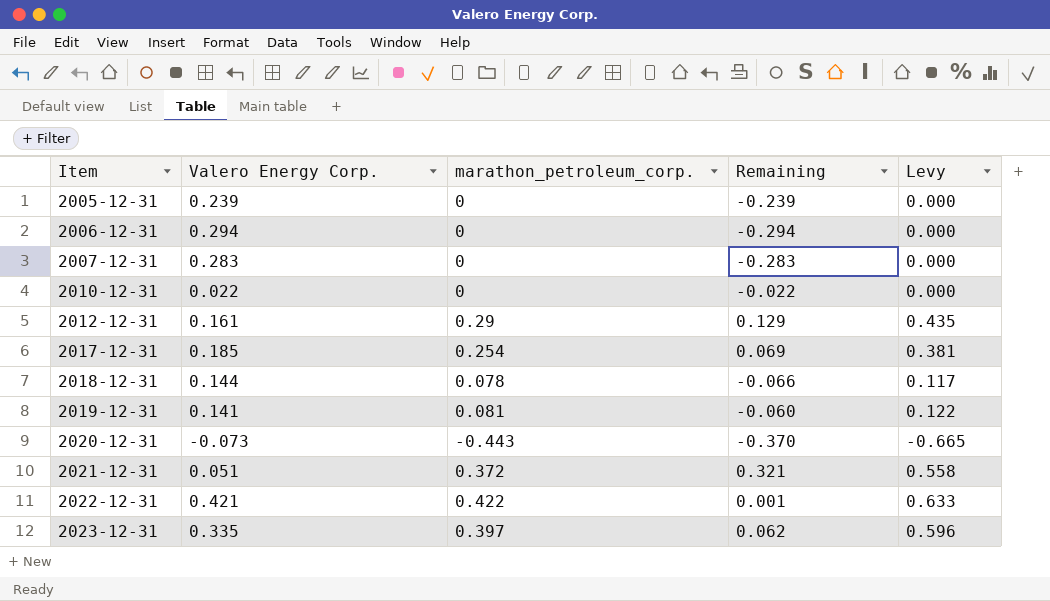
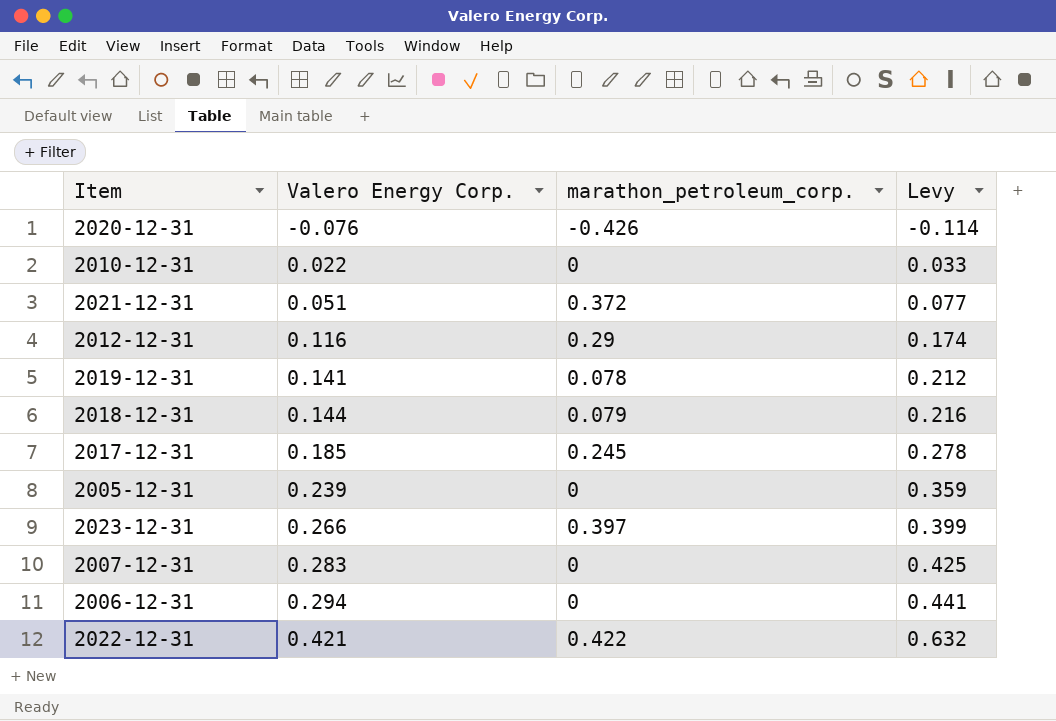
row order: Item ascending -> Valero Energy Corp. ascending
column Remaining | formula: [marathon_petroleum_corp.] - [Valero Energy Corp.] -> none
column Levy | formula: [marathon_petroleum_corp.] * 1.5 -> [Valero Energy Corp.] * 1.5
2020-12-31 | Valero Energy Corp.: -0.073 -> -0.076
2020-12-31 | marathon_petroleum_corp.: -0.443 -> -0.426
2012-12-31 | Valero Energy Corp.: 0.161 -> 0.116
2019-12-31 | marathon_petroleum_corp.: 0.081 -> 0.078
2018-12-31 | marathon_petroleum_corp.: 0.078 -> 0.079
2017-12-31 | marathon_petroleum_corp.: 0.254 -> 0.245
2023-12-31 | Valero Energy Corp.: 0.335 -> 0.266

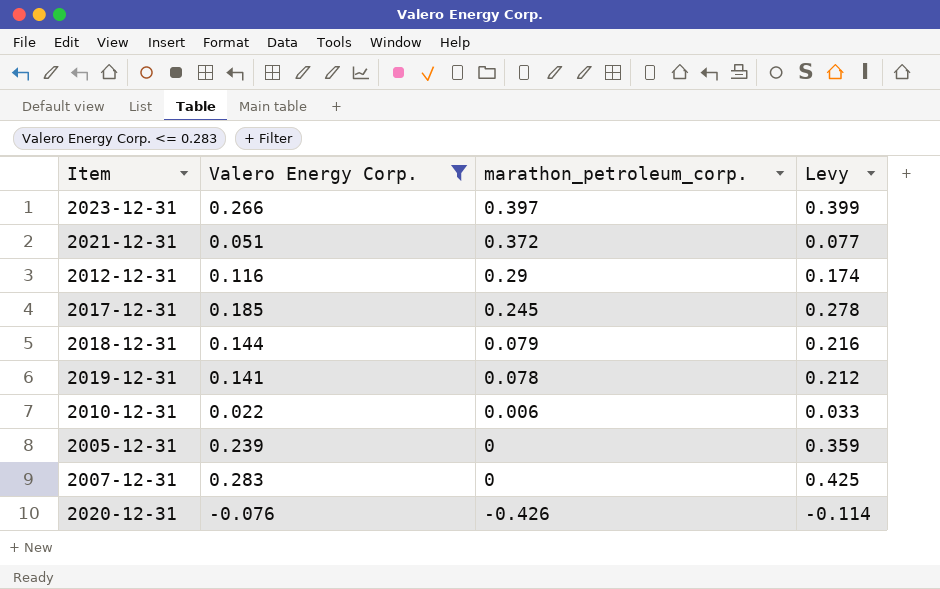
filter: none -> Valero Energy Corp. <= 0.283
row order: Valero Energy Corp. ascending -> marathon_petroleum_corp. descending
2010-12-31 | marathon_petroleum_corp.: 0 -> 0.006

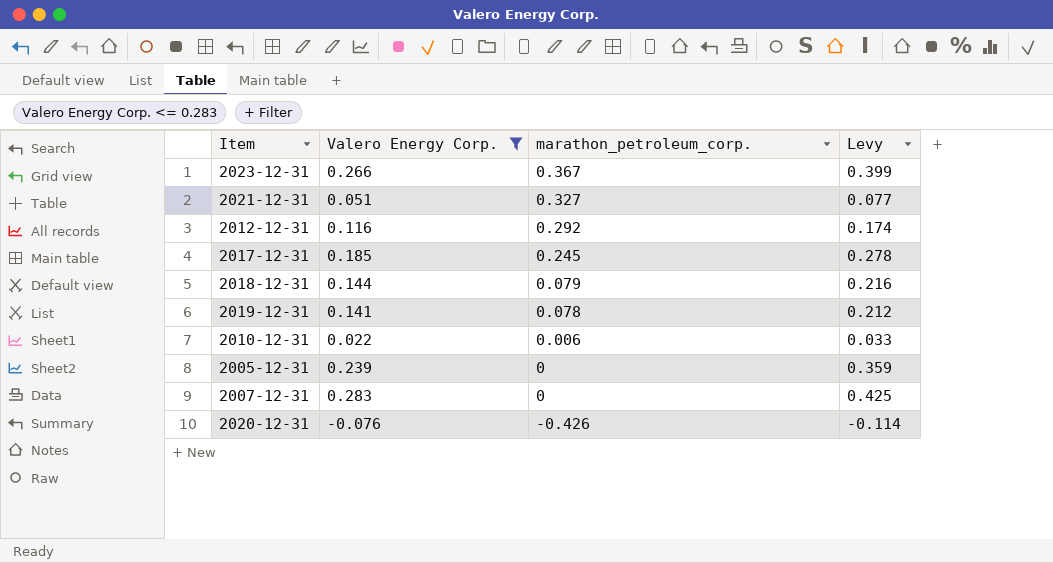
2023-12-31 | marathon_petroleum_corp.: 0.397 -> 0.367
2021-12-31 | marathon_petroleum_corp.: 0.372 -> 0.327
2012-12-31 | marathon_petroleum_corp.: 0.29 -> 0.292

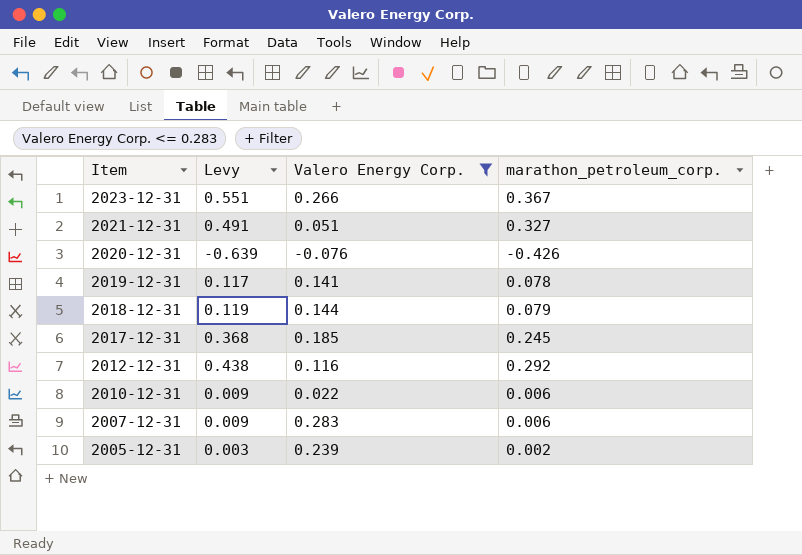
row order: marathon_petroleum_corp. descending -> Item descending
column Levy | formula: [Valero Energy Corp.] * 1.5 -> [marathon_petroleum_corp.] * 1.5
column Levy | position: 4 -> 2
2007-12-31 | marathon_petroleum_corp.: 0 -> 0.006
2005-12-31 | marathon_petroleum_corp.: 0 -> 0.002

